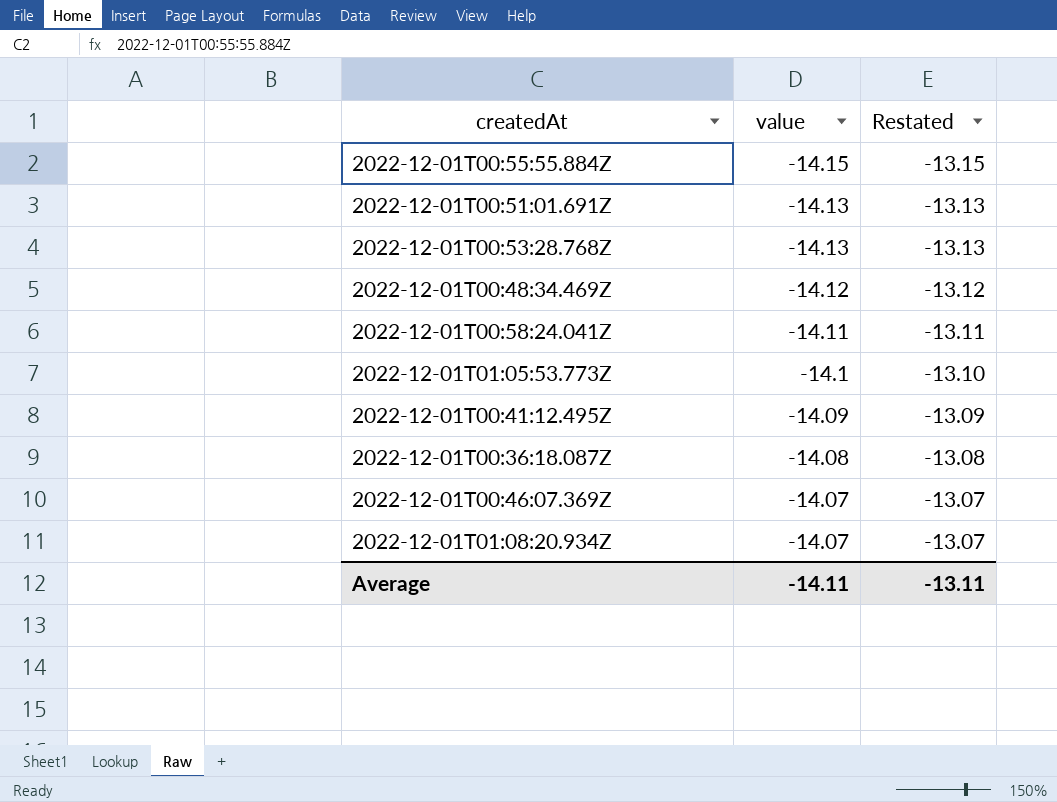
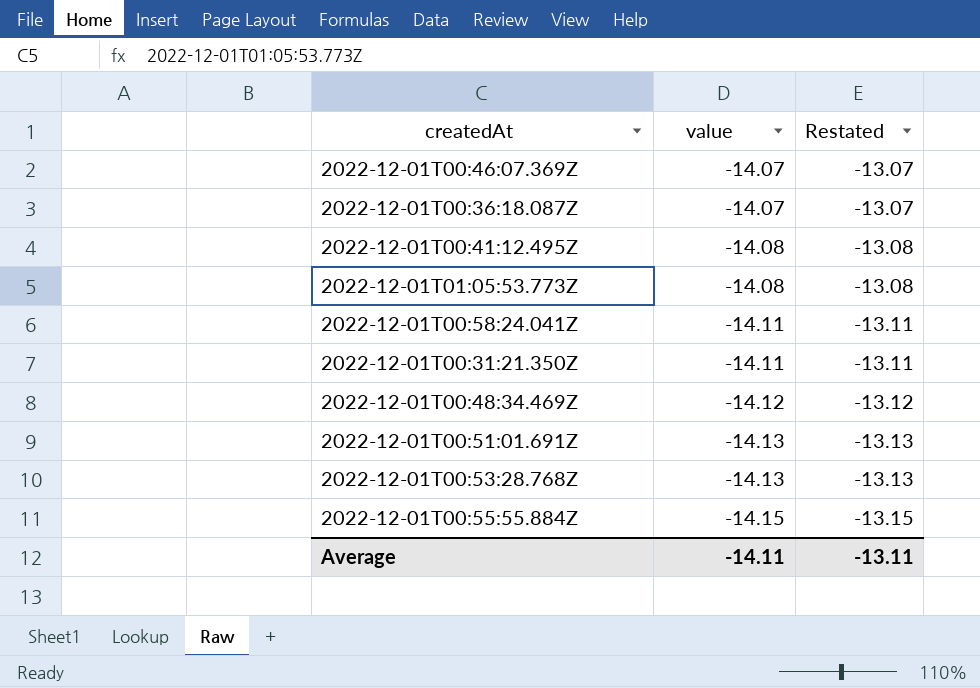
row order: value ascending -> value descending
row 2022-12-01T01:08:20.934Z: -14.07 | -13.07 -> none
2022-12-01T00:36:18.087Z | value: -14.08 -> -14.07
2022-12-01T00:36:18.087Z | Restated: -13.08 -> -13.07
2022-12-01T00:41:12.495Z | value: -14.09 -> -14.08
2022-12-01T00:41:12.495Z | Restated: -13.09 -> -13.08
2022-12-01T01:05:53.773Z | value: -14.1 -> -14.08
2022-12-01T01:05:53.773Z | Restated: -13.10 -> -13.08
row 2022-12-01T00:31:21.350Z: none -> -14.11 | -13.11

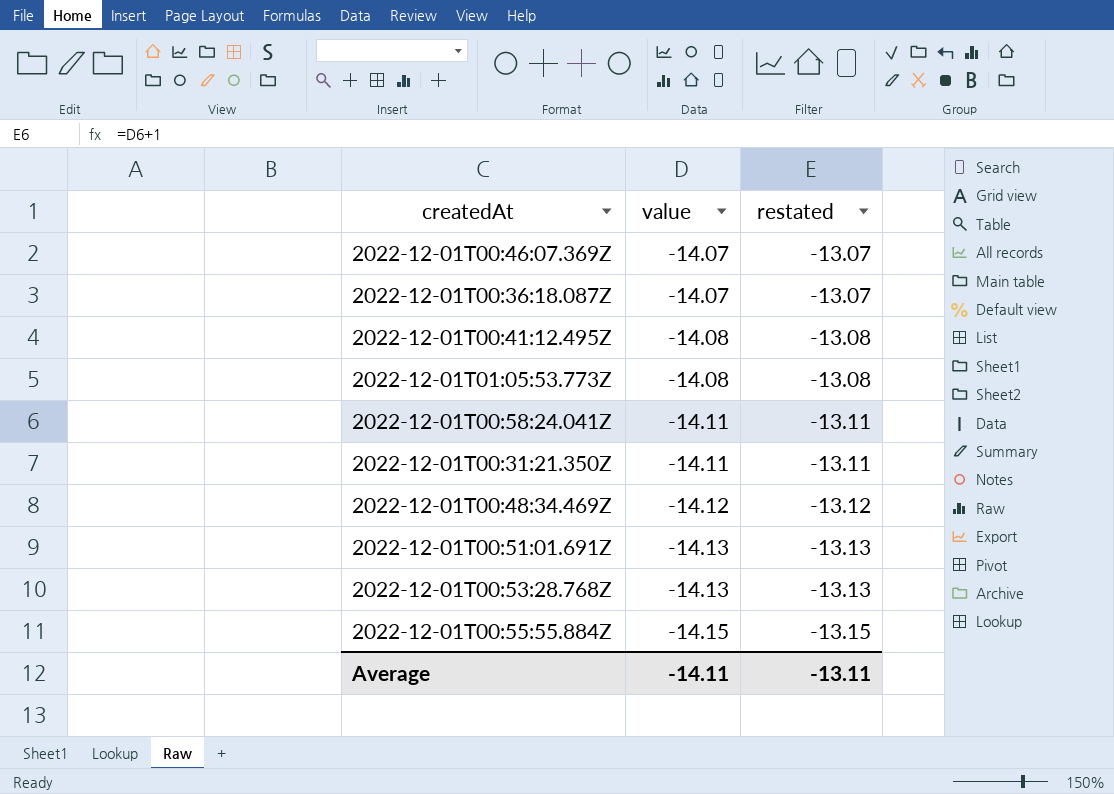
column name: Restated -> restated

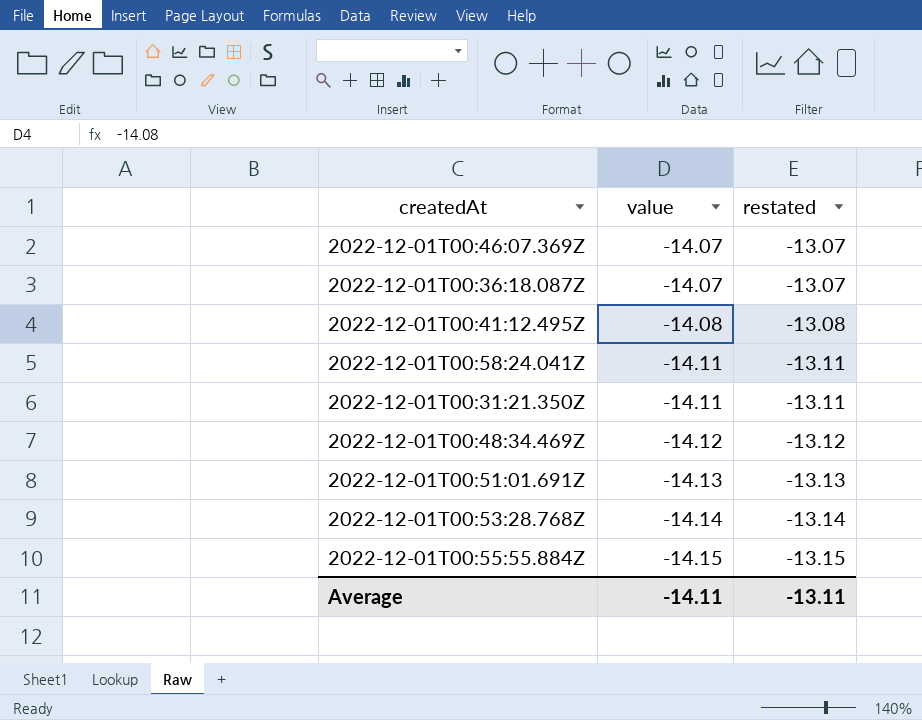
row 2022-12-01T01:05:53.773Z: -14.08 | -13.08 -> none
2022-12-01T00:53:28.768Z | value: -14.13 -> -14.14
2022-12-01T00:53:28.768Z | restated: -13.13 -> -13.14

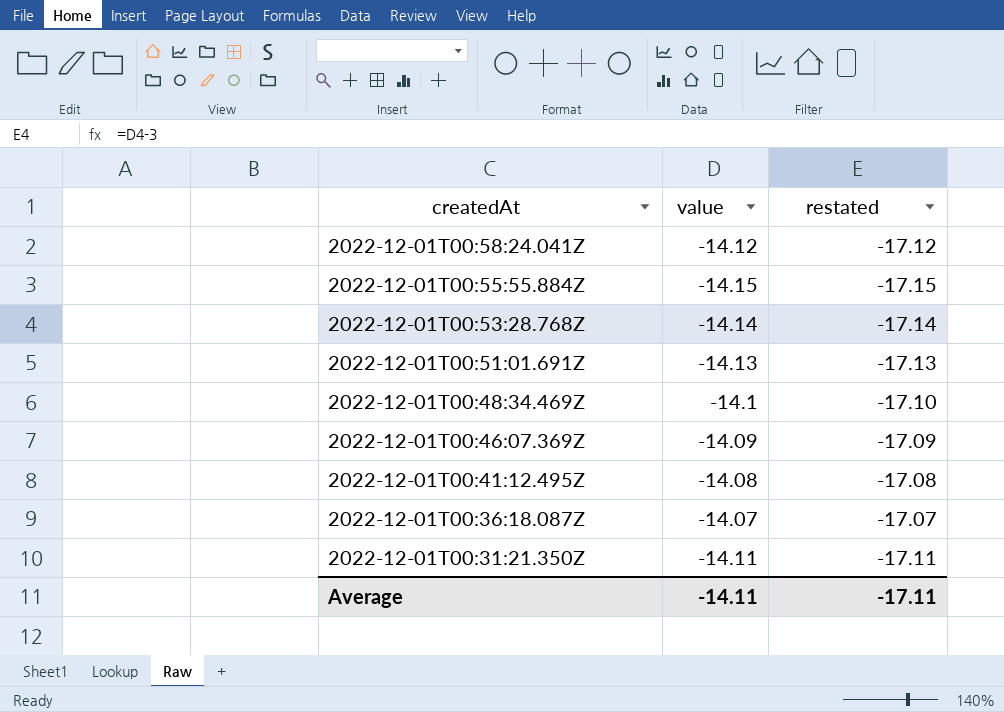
row order: value descending -> createdAt descending
column restated | formula: [value] + 1 -> [value] - 3
2022-12-01T00:58:24.041Z | value: -14.11 -> -14.12
2022-12-01T00:48:34.469Z | value: -14.12 -> -14.1
2022-12-01T00:46:07.369Z | value: -14.07 -> -14.09
Average | restated: -13.11 -> -17.11

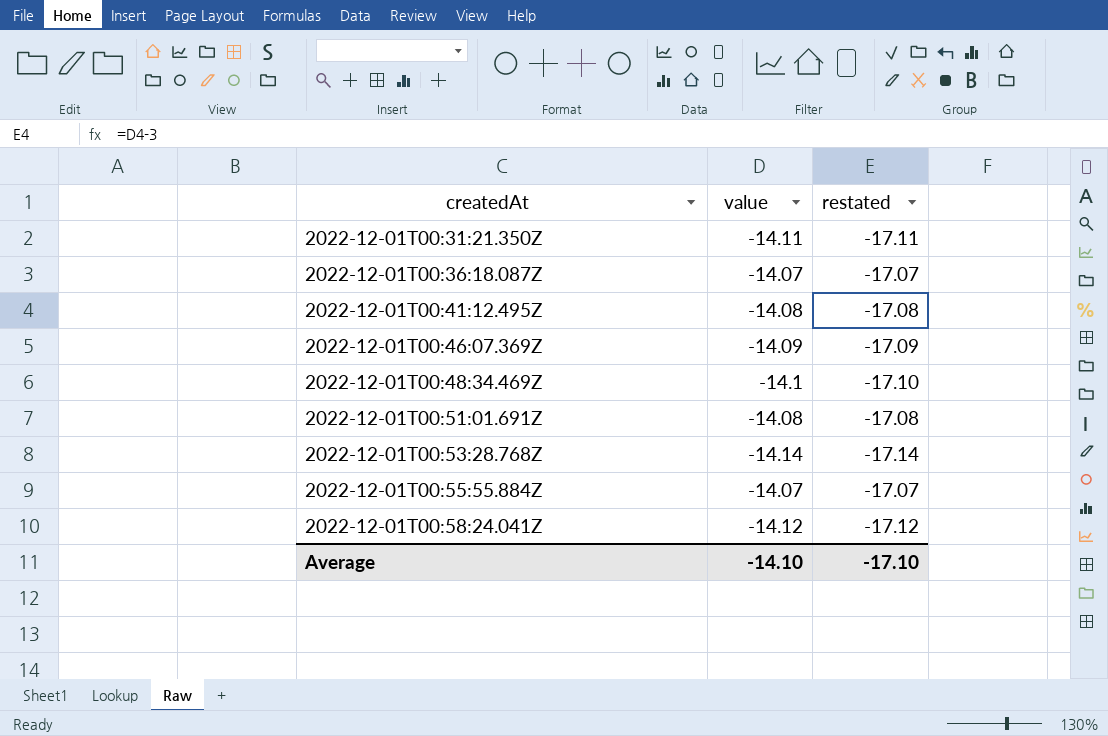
row order: createdAt descending -> createdAt ascending
2022-12-01T00:51:01.691Z | value: -14.13 -> -14.08
2022-12-01T00:51:01.691Z | restated: -17.13 -> -17.08
2022-12-01T00:55:55.884Z | value: -14.15 -> -14.07
2022-12-01T00:55:55.884Z | restated: -17.15 -> -17.07
Average | value: -14.11 -> -14.10
Average | restated: -17.11 -> -17.10

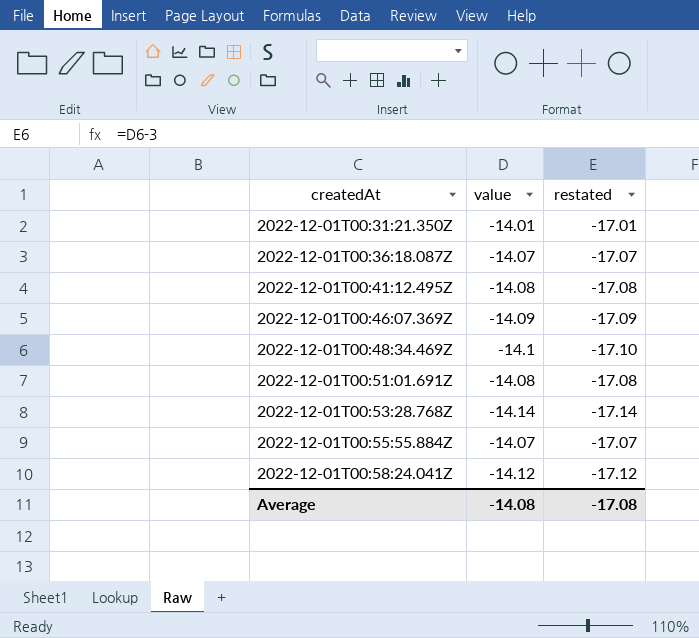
2022-12-01T00:31:21.350Z | value: -14.11 -> -14.01
2022-12-01T00:31:21.350Z | restated: -17.11 -> -17.01
Average | value: -14.10 -> -14.08
Average | restated: -17.10 -> -17.08

